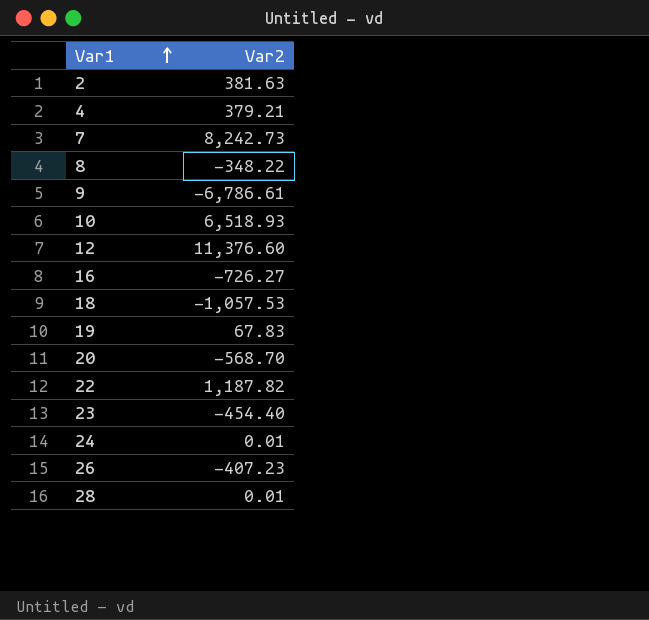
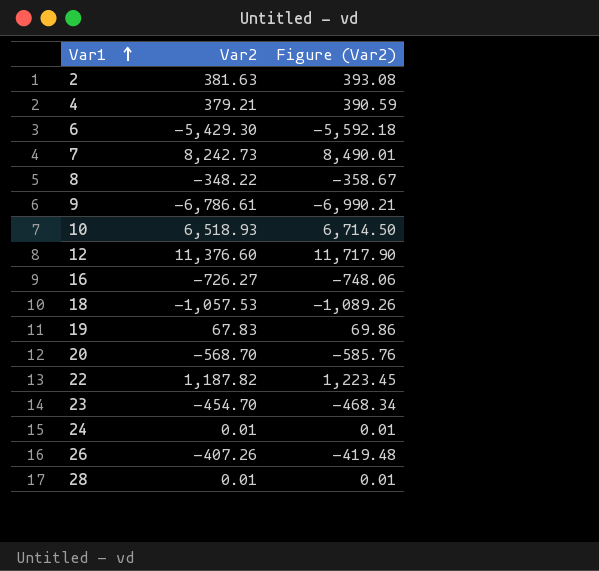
column Figure (Var2) | formula: none -> [Var2] * 1.03
row 6: none -> -5,429.30 | -5,592.18
23 | Var2: -454.40 -> -454.70
26 | Var2: -407.23 -> -407.26

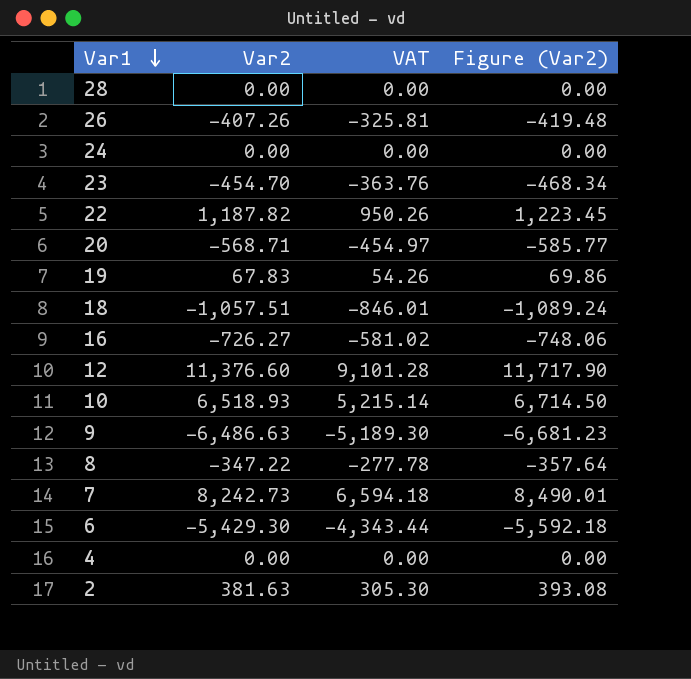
row order: Var1 ascending -> Var1 descending
column VAT | formula: none -> [Var2] * 0.8
28 | Var2: 0.01 -> 0.00
28 | Figure (Var2): 0.01 -> 0.00
24 | Var2: 0.01 -> 0.00
24 | Figure (Var2): 0.01 -> 0.00
20 | Var2: -568.70 -> -568.71
20 | Figure (Var2): -585.76 -> -585.77
18 | Var2: -1,057.53 -> -1,057.51
18 | Figure (Var2): -1,089.26 -> -1,089.24
9 | Var2: -6,786.61 -> -6,486.63
9 | Figure (Var2): -6,990.21 -> -6,681.23
8 | Var2: -348.22 -> -347.22
8 | Figure (Var2): -358.67 -> -357.64
4 | Var2: 379.21 -> 0.00
4 | Figure (Var2): 390.59 -> 0.00

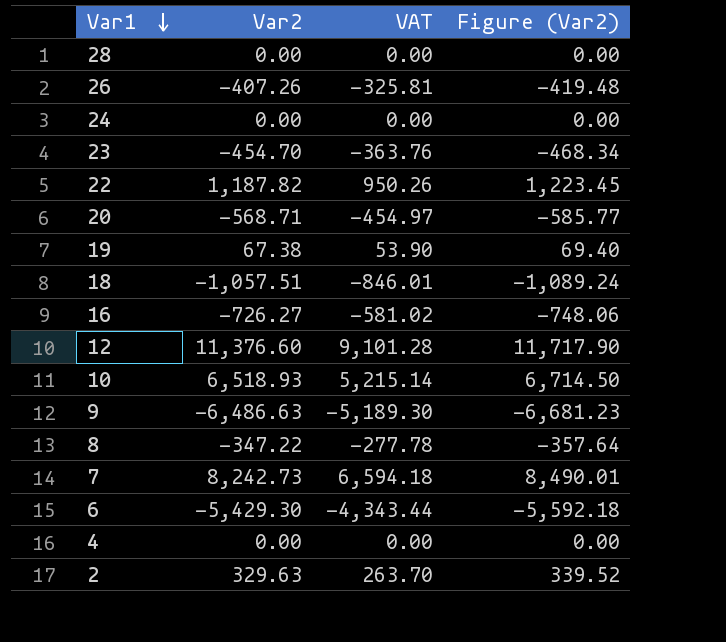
19 | Var2: 67.83 -> 67.38
19 | VAT: 54.26 -> 53.90
19 | Figure (Var2): 69.86 -> 69.40
2 | Var2: 381.63 -> 329.63
2 | VAT: 305.30 -> 263.70
2 | Figure (Var2): 393.08 -> 339.52

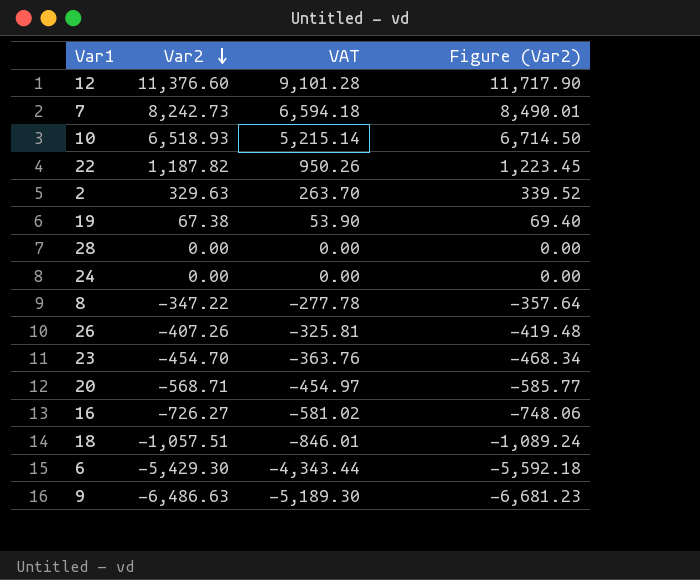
row order: Var1 descending -> Var2 descending
row 4: 0.00 | 0.00 | 0.00 -> none

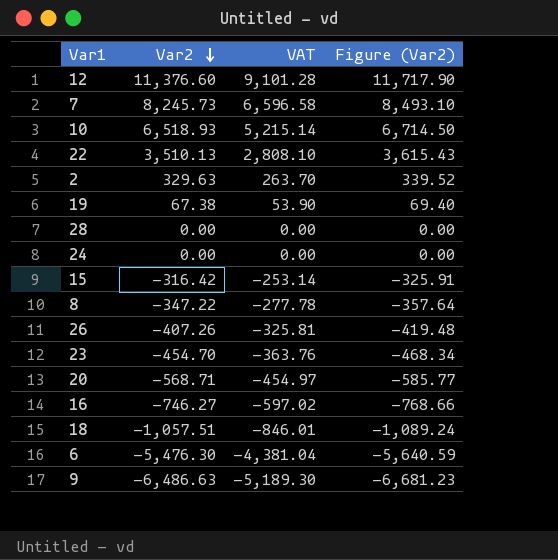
7 | Var2: 8,242.73 -> 8,245.73
7 | VAT: 6,594.18 -> 6,596.58
7 | Figure (Var2): 8,490.01 -> 8,493.10
22 | Var2: 1,187.82 -> 3,510.13
22 | VAT: 950.26 -> 2,808.10
22 | Figure (Var2): 1,223.45 -> 3,615.43
row 15: none -> -316.42 | -253.14 | -325.91
16 | Var2: -726.27 -> -746.27
16 | VAT: -581.02 -> -597.02
16 | Figure (Var2): -748.06 -> -768.66
6 | Var2: -5,429.30 -> -5,476.30
6 | VAT: -4,343.44 -> -4,381.04
6 | Figure (Var2): -5,592.18 -> -5,640.59

